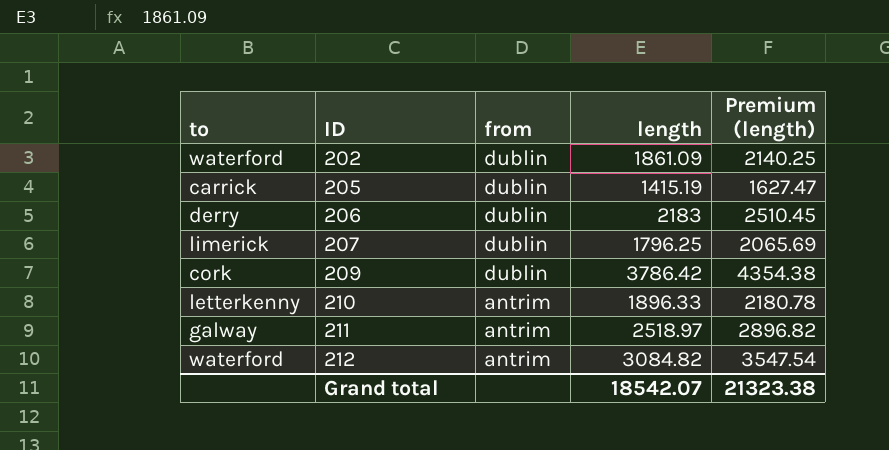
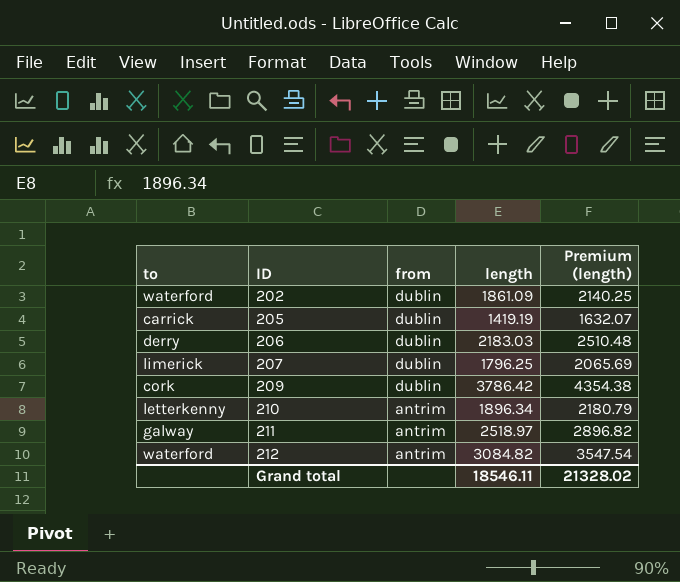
205 | length: 1415.19 -> 1419.19
205 | Premium (length): 1627.47 -> 1632.07
206 | length: 2183 -> 2183.03
206 | Premium (length): 2510.45 -> 2510.48
210 | length: 1896.33 -> 1896.34
210 | Premium (length): 2180.78 -> 2180.79
Grand total | length: 18542.07 -> 18546.11
Grand total | Premium (length): 21323.38 -> 21328.02

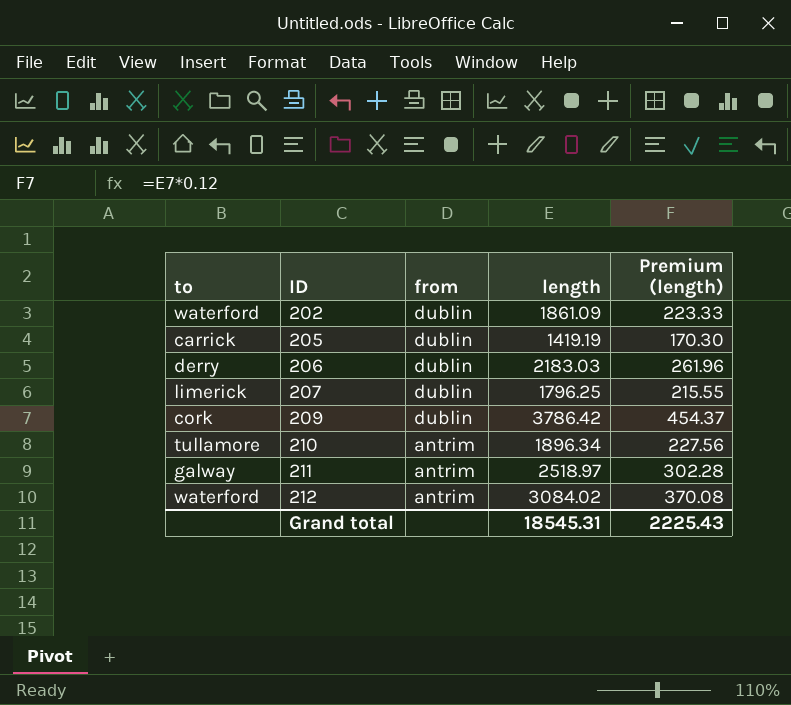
column Premium (length) | formula: [length] * 1.15 -> [length] * 0.12
210 | to: letterkenny -> tullamore
212 | length: 3084.82 -> 3084.02
Grand total | length: 18546.11 -> 18545.31
Grand total | Premium (length): 21328.02 -> 2225.43

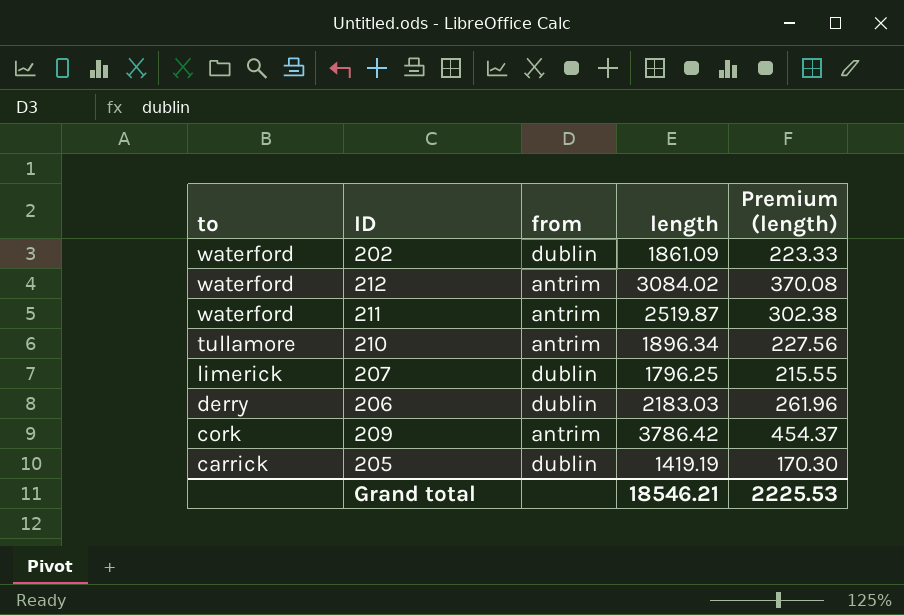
row order: ID ascending -> to descending
211 | to: galway -> waterford
211 | length: 2518.97 -> 2519.87
211 | Premium (length): 302.28 -> 302.38
209 | from: dublin -> antrim
Grand total | length: 18545.31 -> 18546.21
Grand total | Premium (length): 2225.43 -> 2225.53

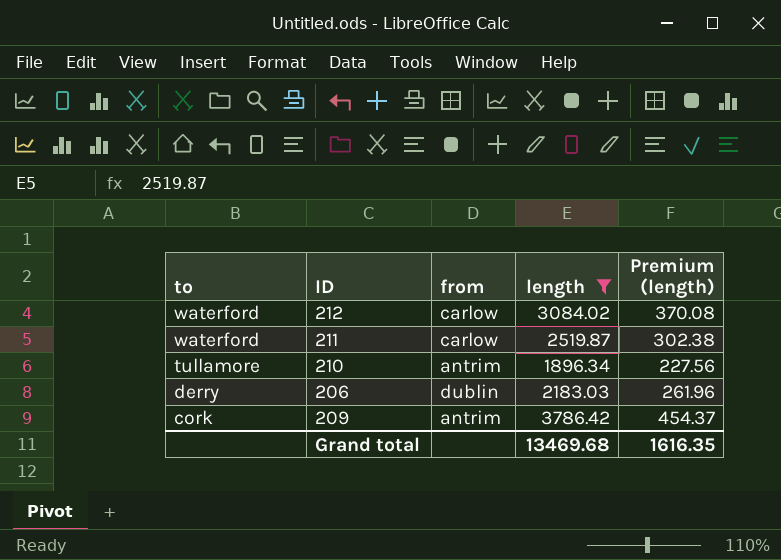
filter: none -> length >= 1896.34
212 | from: antrim -> carlow
211 | from: antrim -> carlow
Grand total | length: 18546.21 -> 13469.68
Grand total | Premium (length): 2225.53 -> 1616.35

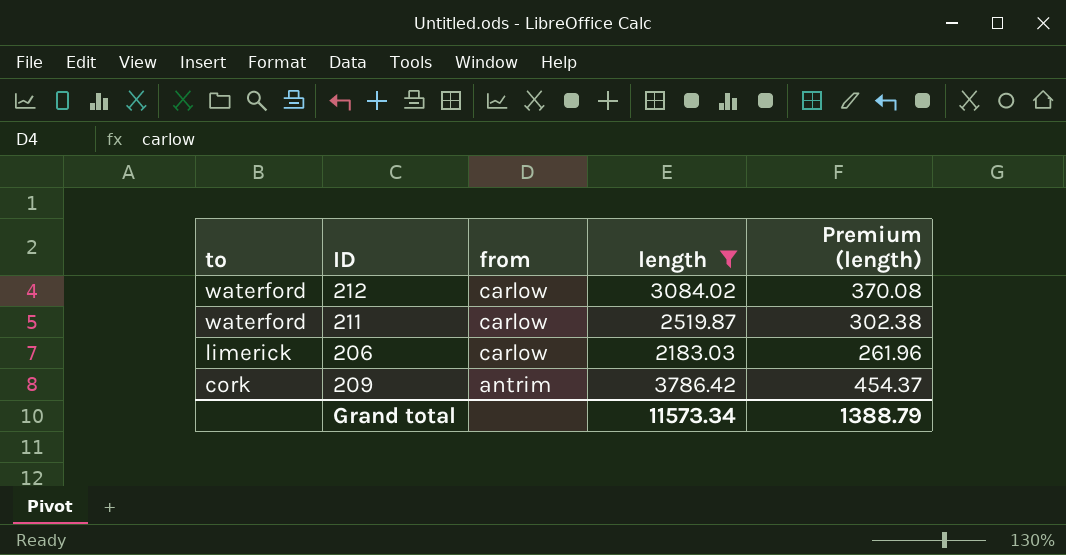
row 210: tullamore | antrim | 1896.34 | 227.56 -> none
206 | to: derry -> limerick
206 | from: dublin -> carlow
Grand total | length: 13469.68 -> 11573.34
Grand total | Premium (length): 1616.35 -> 1388.79

